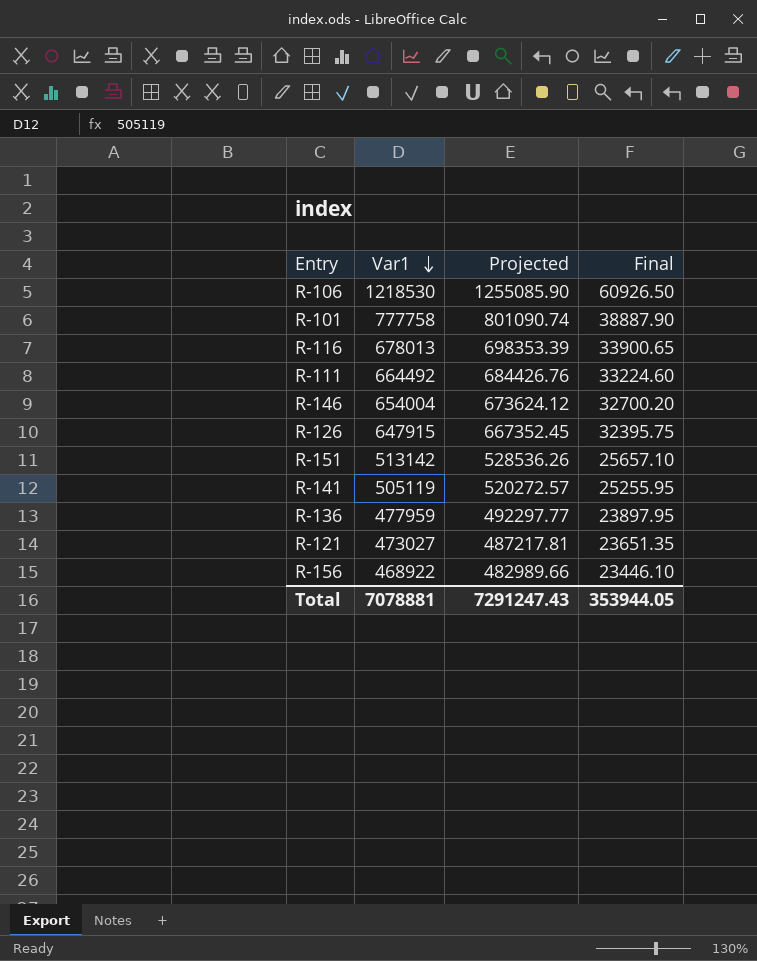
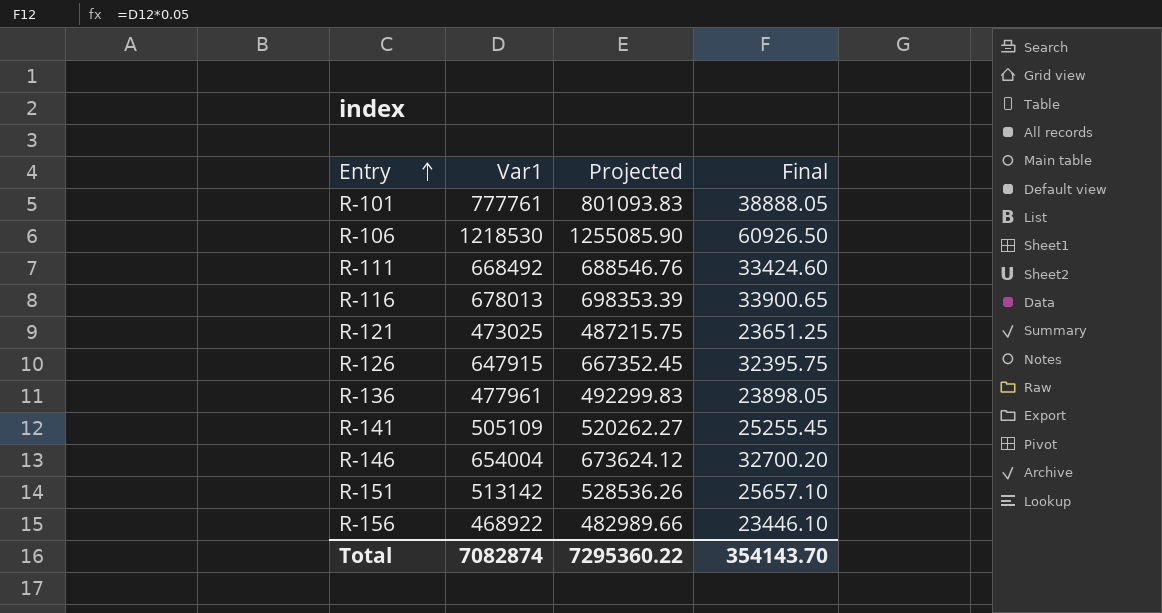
row order: Var1 descending -> Entry ascending
R-101 | Var1: 777758 -> 777761
R-101 | Projected: 801090.74 -> 801093.83
R-101 | Final: 38887.90 -> 38888.05
R-111 | Var1: 664492 -> 668492
R-111 | Projected: 684426.76 -> 688546.76
R-111 | Final: 33224.60 -> 33424.60
R-121 | Var1: 473027 -> 473025
R-121 | Projected: 487217.81 -> 487215.75
R-121 | Final: 23651.35 -> 23651.25
R-136 | Var1: 477959 -> 477961
R-136 | Projected: 492297.77 -> 492299.83
R-136 | Final: 23897.95 -> 23898.05
R-141 | Var1: 505119 -> 505109
R-141 | Projected: 520272.57 -> 520262.27
R-141 | Final: 25255.95 -> 25255.45
Total | Var1: 7078881 -> 7082874
Total | Projected: 7291247.43 -> 7295360.22
Total | Final: 353944.05 -> 354143.70

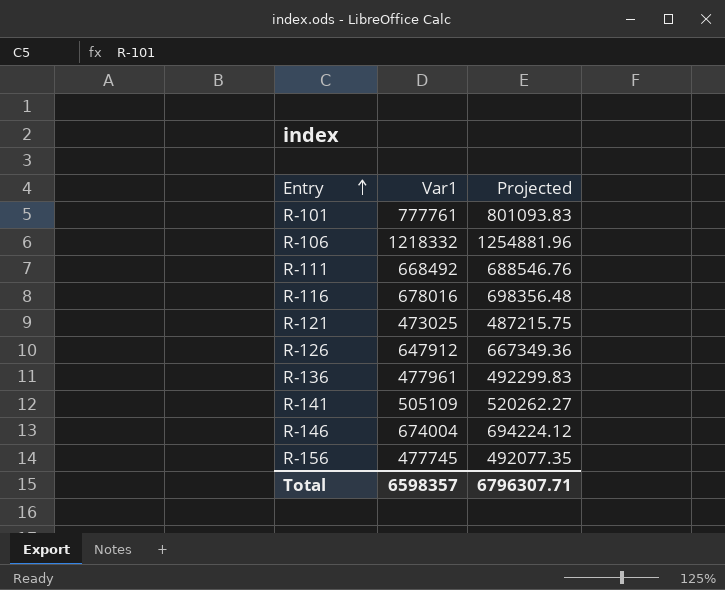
column Final | formula: [Var1] * 0.05 -> none
row R-151: 513142 | 528536.26 | 25657.10 -> none
R-106 | Var1: 1218530 -> 1218332
R-106 | Projected: 1255085.90 -> 1254881.96
R-116 | Var1: 678013 -> 678016
R-116 | Projected: 698353.39 -> 698356.48
R-126 | Var1: 647915 -> 647912
R-126 | Projected: 667352.45 -> 667349.36
R-146 | Var1: 654004 -> 674004
R-146 | Projected: 673624.12 -> 694224.12
R-156 | Var1: 468922 -> 477745
R-156 | Projected: 482989.66 -> 492077.35
Total | Var1: 7082874 -> 6598357
Total | Projected: 7295360.22 -> 6796307.71

